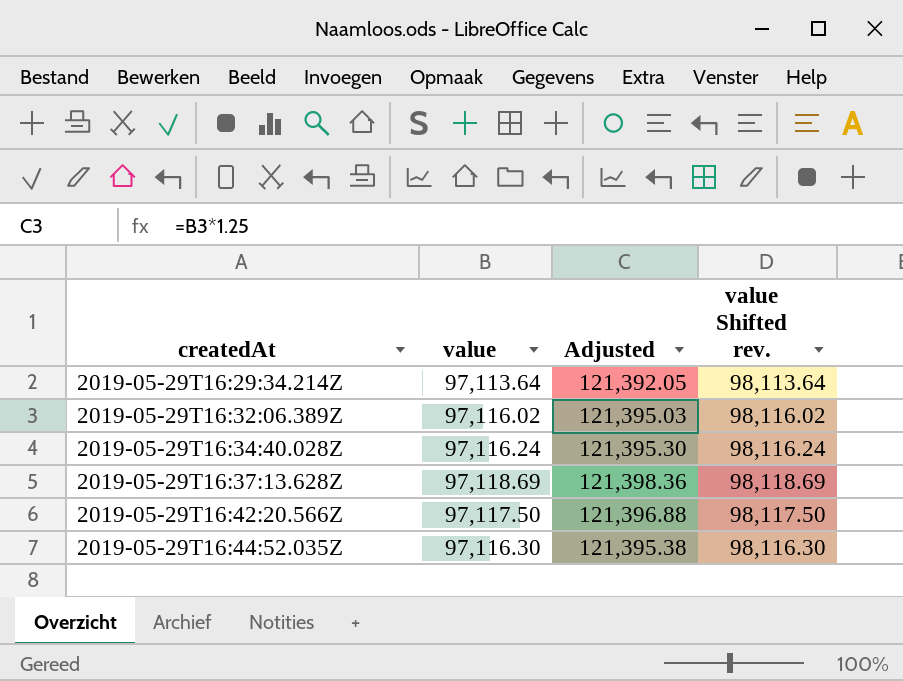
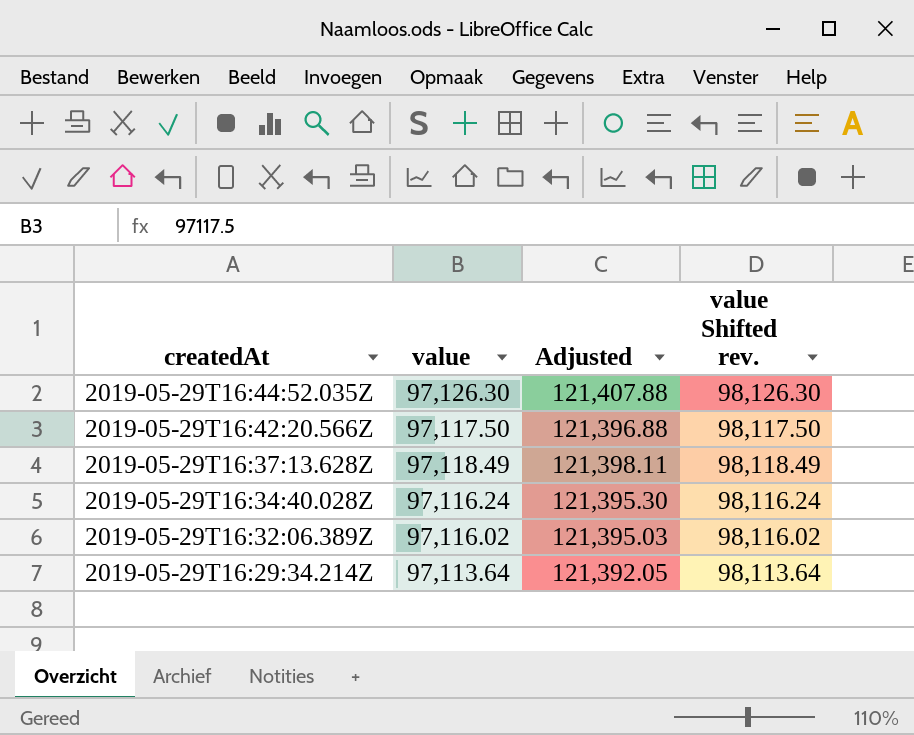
row order: createdAt ascending -> createdAt descending
2019-05-29T16:44:52.035Z | value: 97,116.30 -> 97,126.30
2019-05-29T16:44:52.035Z | Adjusted: 121,395.38 -> 121,407.88
2019-05-29T16:44:52.035Z | value Shifted rev.: 98,116.30 -> 98,126.30
2019-05-29T16:37:13.628Z | value: 97,118.69 -> 97,118.49
2019-05-29T16:37:13.628Z | Adjusted: 121,398.36 -> 121,398.11
2019-05-29T16:37:13.628Z | value Shifted rev.: 98,118.69 -> 98,118.49

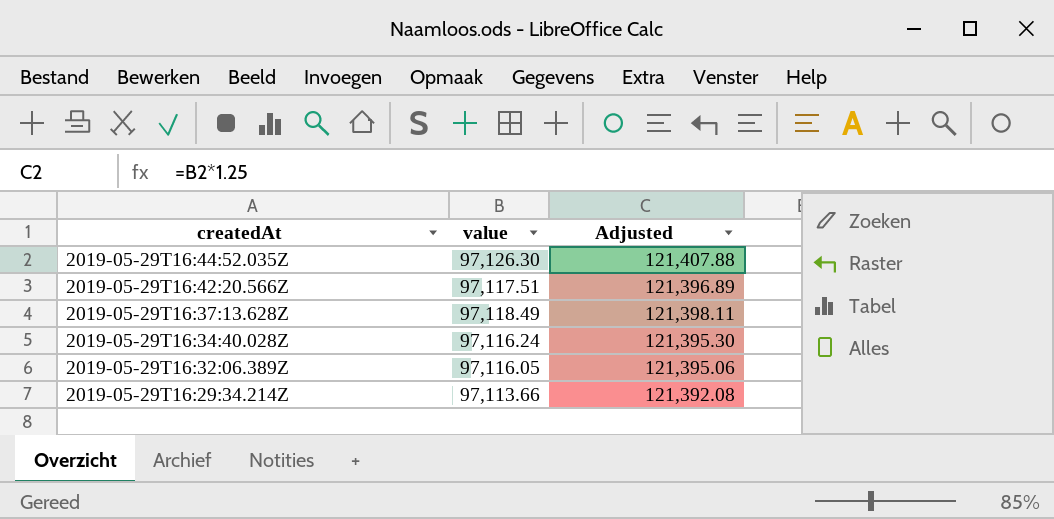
column value Shifted rev. | formula: [value] + 1000 -> none
2019-05-29T16:42:20.566Z | value: 97,117.50 -> 97,117.51
2019-05-29T16:42:20.566Z | Adjusted: 121,396.88 -> 121,396.89
2019-05-29T16:32:06.389Z | value: 97,116.02 -> 97,116.05
2019-05-29T16:32:06.389Z | Adjusted: 121,395.03 -> 121,395.06
2019-05-29T16:29:34.214Z | value: 97,113.64 -> 97,113.66
2019-05-29T16:29:34.214Z | Adjusted: 121,392.05 -> 121,392.08

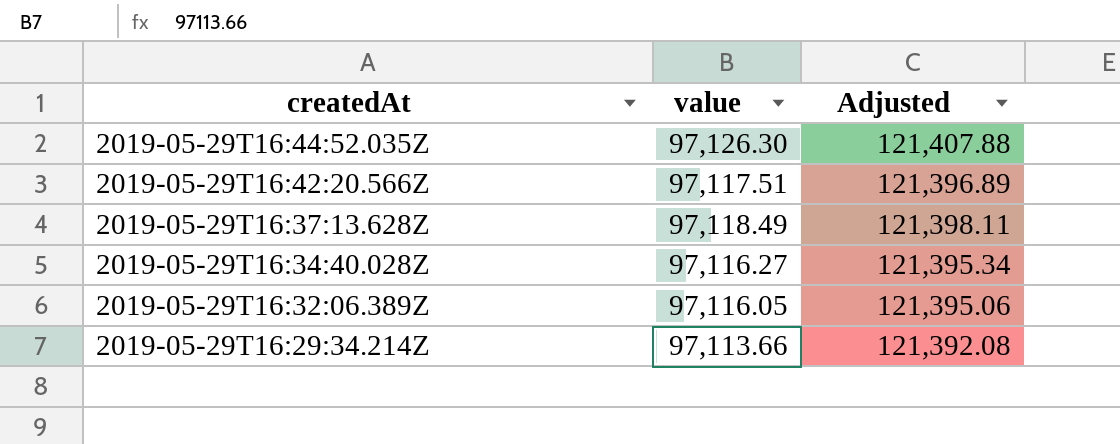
2019-05-29T16:34:40.028Z | value: 97,116.24 -> 97,116.27
2019-05-29T16:34:40.028Z | Adjusted: 121,395.30 -> 121,395.34

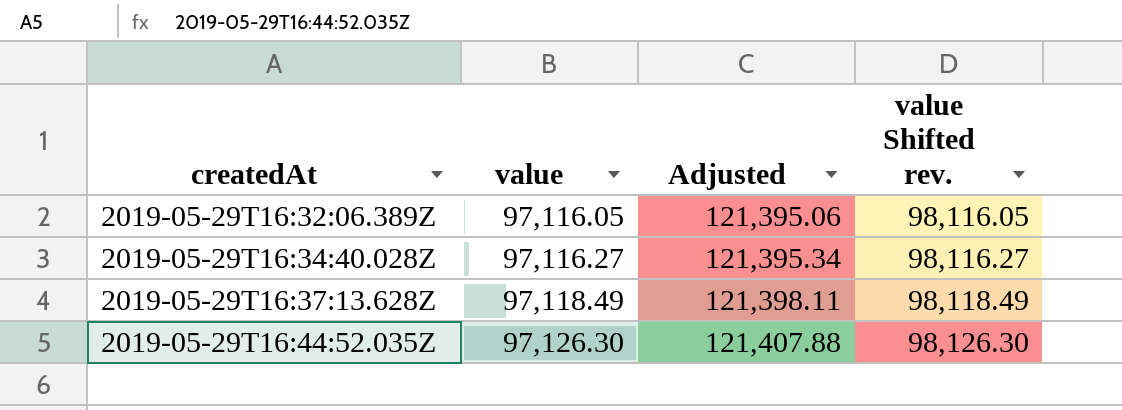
row order: createdAt descending -> createdAt ascending
column value Shifted rev. | formula: none -> [value] + 1000
row 2019-05-29T16:42:20.566Z: 97,117.51 | 121,396.89 -> none
row 2019-05-29T16:29:34.214Z: 97,113.66 | 121,392.08 -> none

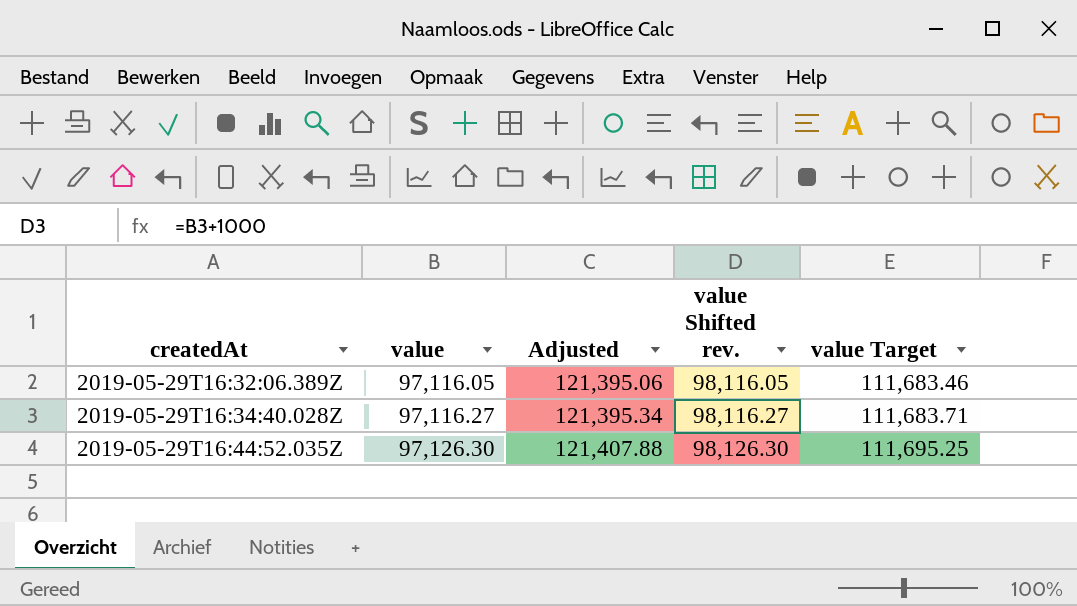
column value Target | formula: none -> [value] * 1.15
row 2019-05-29T16:37:13.628Z: 97,118.49 | 121,398.11 | 98,118.49 -> none

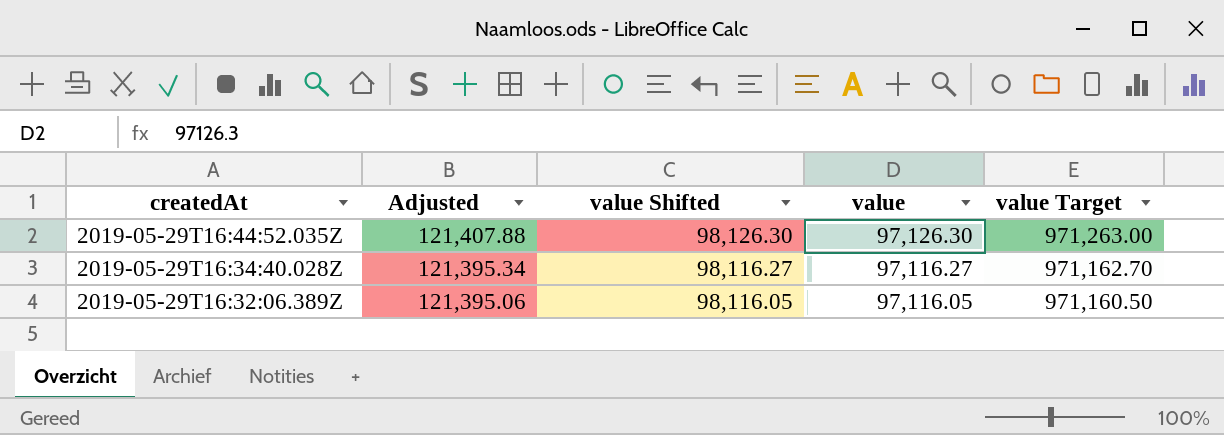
row order: createdAt ascending -> createdAt descending
column name: value Shifted rev. -> value Shifted
column value | position: 2 -> 4
column value Target | formula: [value] * 1.15 -> [value] * 10

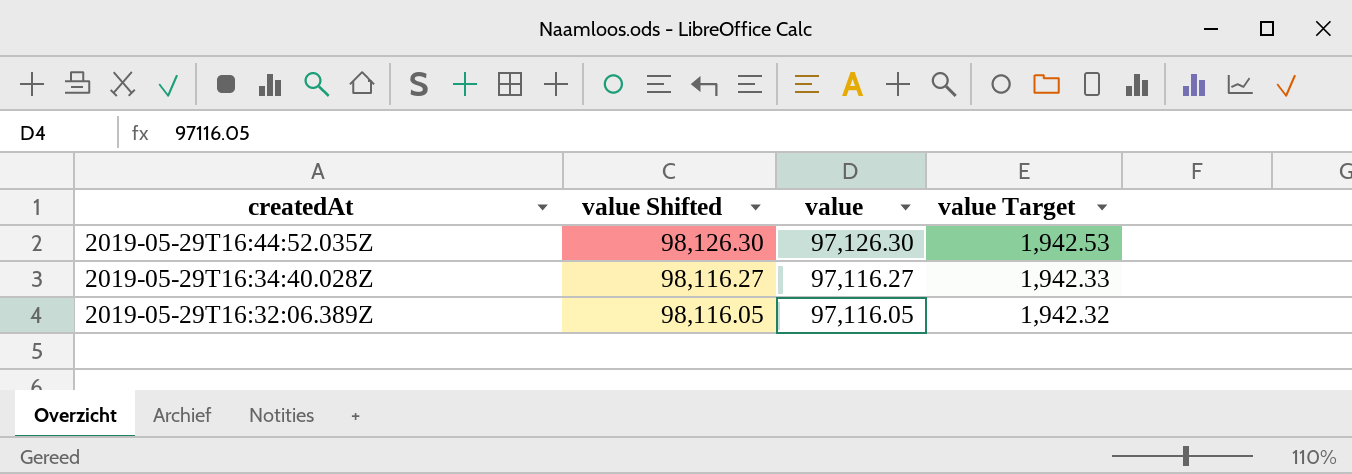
column Adjusted | formula: [value] * 1.25 -> none
column value Target | formula: [value] * 10 -> [value] * 0.02

